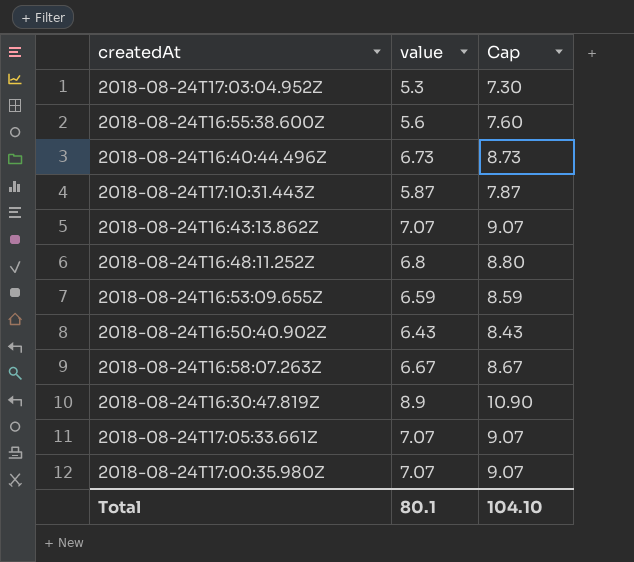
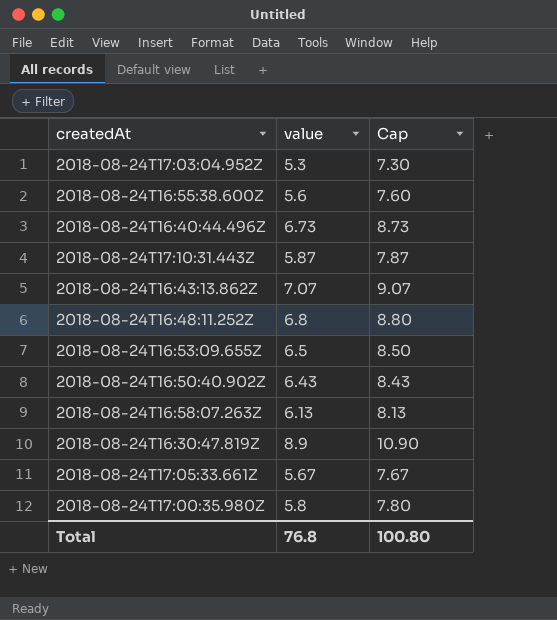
2018-08-24T16:53:09.655Z | value: 6.59 -> 6.5
2018-08-24T16:53:09.655Z | Cap: 8.59 -> 8.50
2018-08-24T16:58:07.263Z | value: 6.67 -> 6.13
2018-08-24T16:58:07.263Z | Cap: 8.67 -> 8.13
2018-08-24T17:05:33.661Z | value: 7.07 -> 5.67
2018-08-24T17:05:33.661Z | Cap: 9.07 -> 7.67
2018-08-24T17:00:35.980Z | value: 7.07 -> 5.8
2018-08-24T17:00:35.980Z | Cap: 9.07 -> 7.80
Total | value: 80.1 -> 76.8
Total | Cap: 104.10 -> 100.80

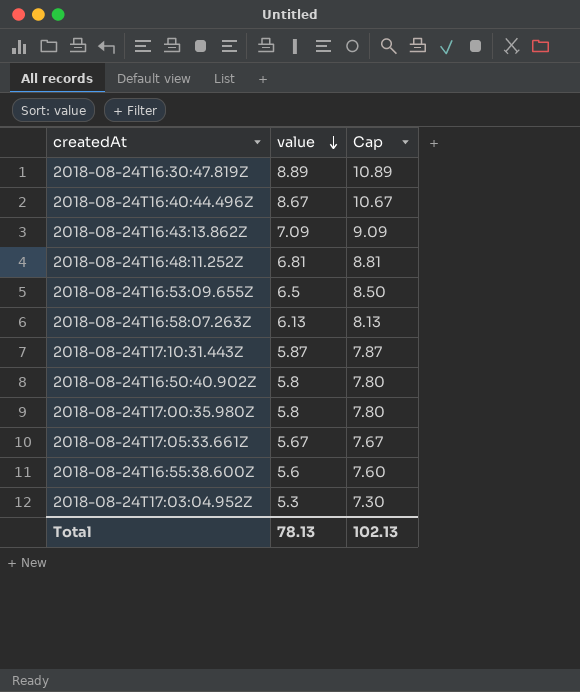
row order: none -> value descending
2018-08-24T16:30:47.819Z | value: 8.9 -> 8.89
2018-08-24T16:30:47.819Z | Cap: 10.90 -> 10.89
2018-08-24T16:40:44.496Z | value: 6.73 -> 8.67
2018-08-24T16:40:44.496Z | Cap: 8.73 -> 10.67
2018-08-24T16:43:13.862Z | value: 7.07 -> 7.09
2018-08-24T16:43:13.862Z | Cap: 9.07 -> 9.09
2018-08-24T16:48:11.252Z | value: 6.8 -> 6.81
2018-08-24T16:48:11.252Z | Cap: 8.80 -> 8.81
2018-08-24T16:50:40.902Z | value: 6.43 -> 5.8
2018-08-24T16:50:40.902Z | Cap: 8.43 -> 7.80
Total | value: 76.8 -> 78.13
Total | Cap: 100.80 -> 102.13

